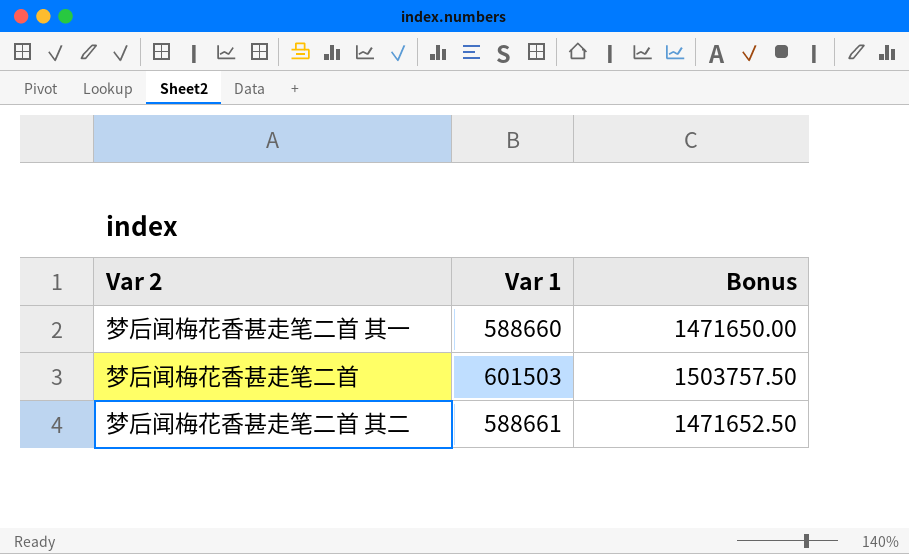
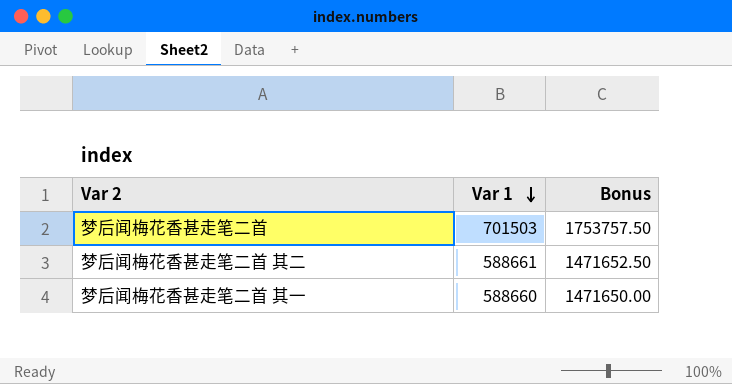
row order: none -> Var 1 descending
梦后闻梅花香甚走笔二首 | Var 1: 601503 -> 701503
梦后闻梅花香甚走笔二首 | Bonus: 1503757.50 -> 1753757.50

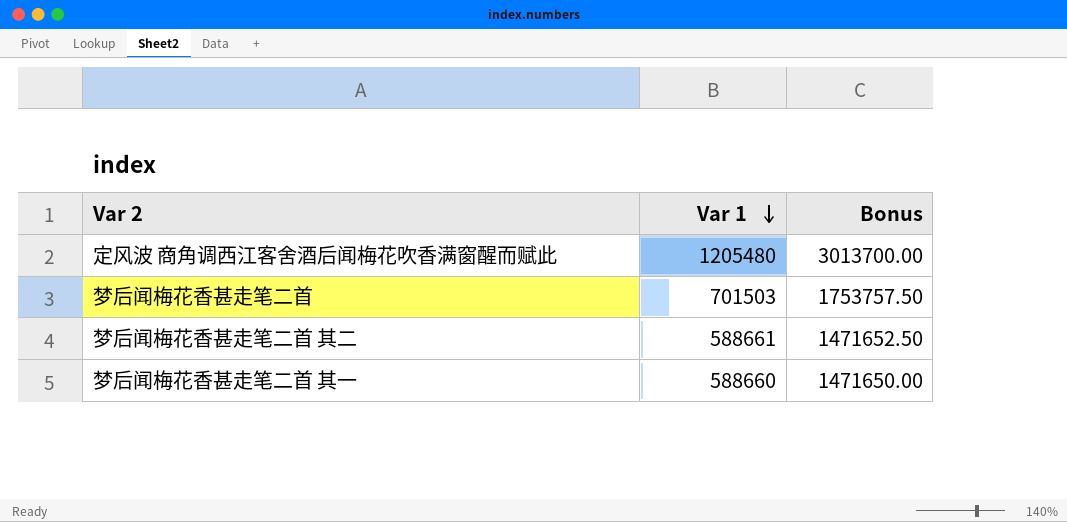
row 定风波 商角调西江客舍酒后闻梅花吹香满窗醒而赋此: none -> 1205480 | 3013700.00

